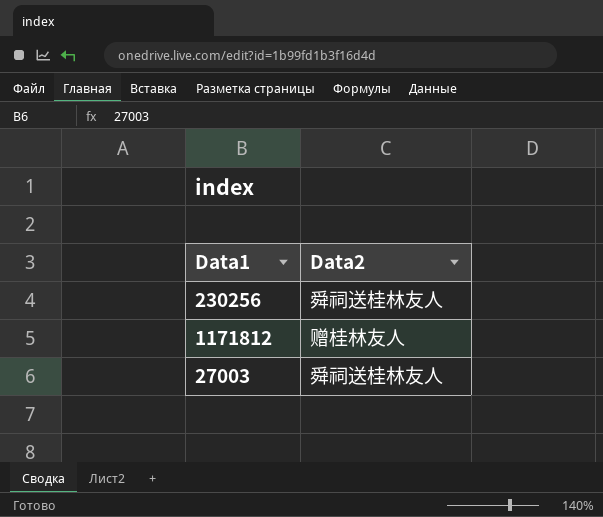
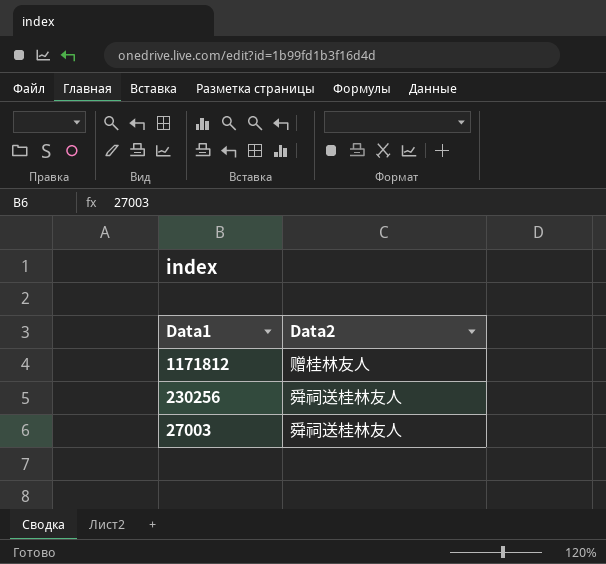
row order: none -> Data1 descending

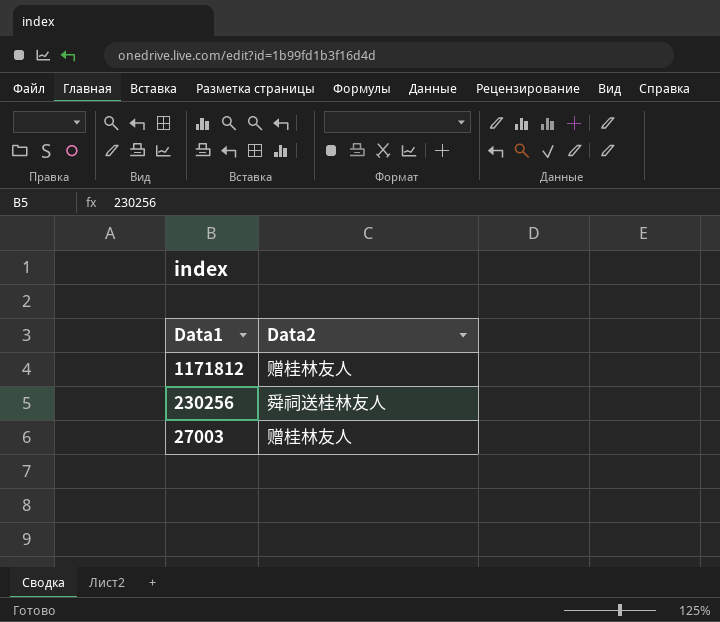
27003 | Data2: 舜祠送桂林友人 -> 赠桂林友人

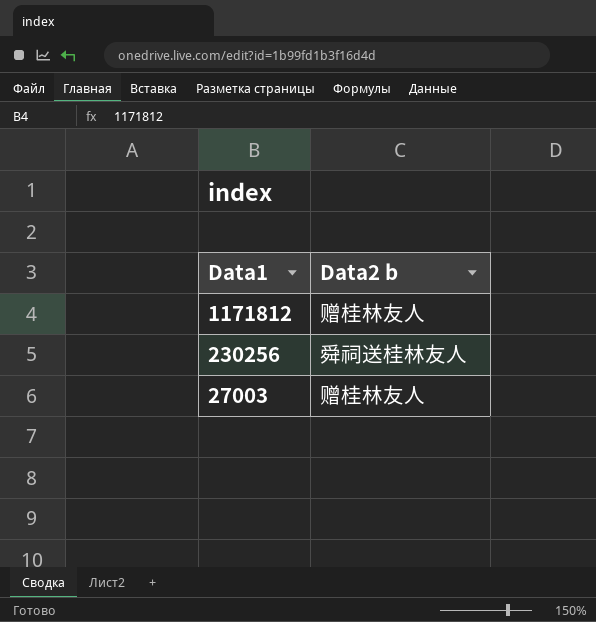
column name: Data2 -> Data2 b

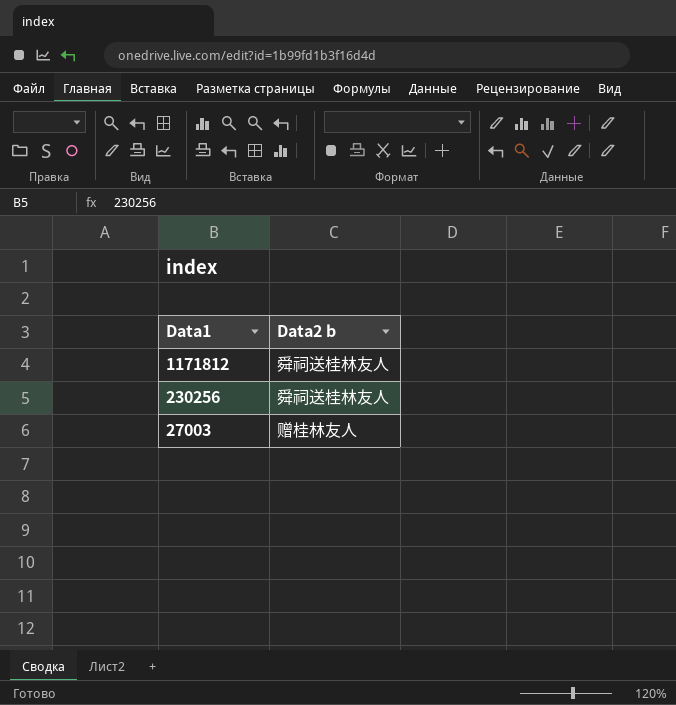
1171812 | Data2 b: 赠桂林友人 -> 舜祠送桂林友人

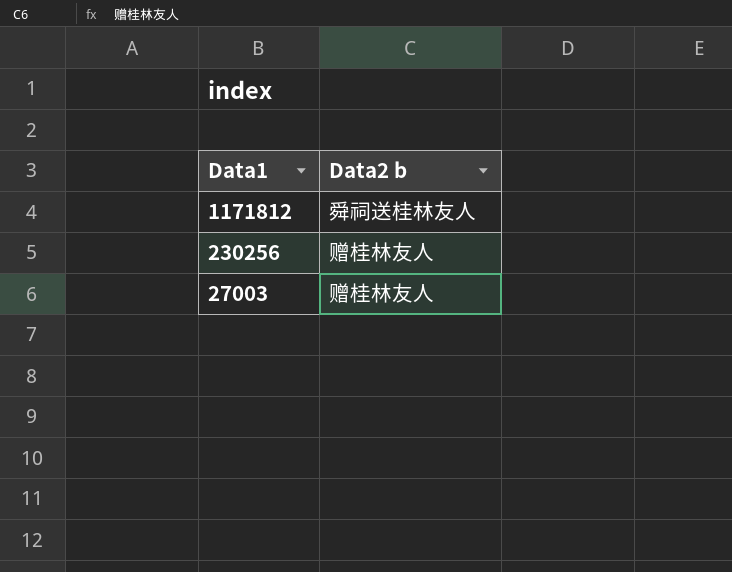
230256 | Data2 b: 舜祠送桂林友人 -> 赠桂林友人

